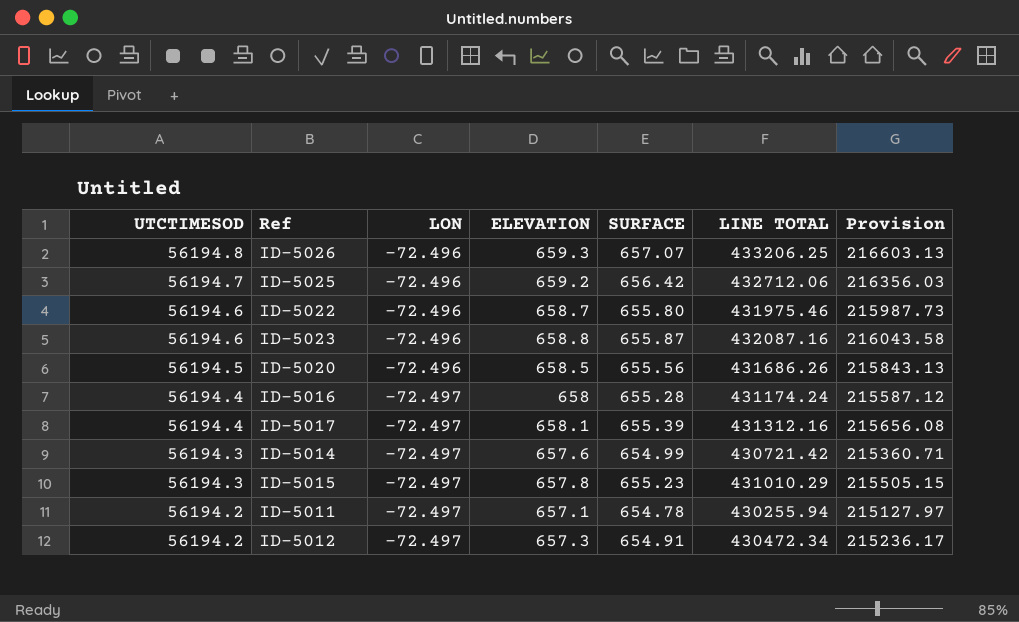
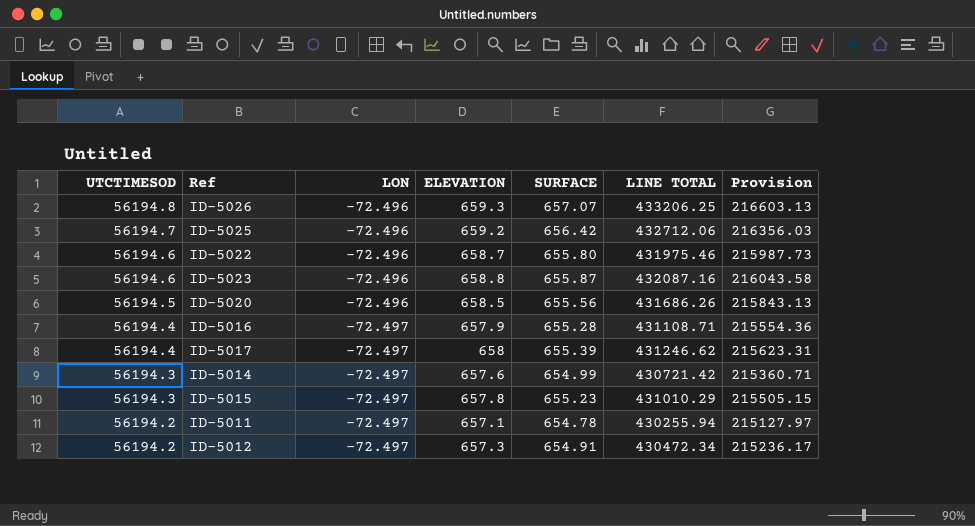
ID-5016 | ELEVATION: 658 -> 657.9
ID-5016 | LINE TOTAL: 431174.24 -> 431108.71
ID-5016 | Provision: 215587.12 -> 215554.36
ID-5017 | ELEVATION: 658.1 -> 658
ID-5017 | LINE TOTAL: 431312.16 -> 431246.62
ID-5017 | Provision: 215656.08 -> 215623.31

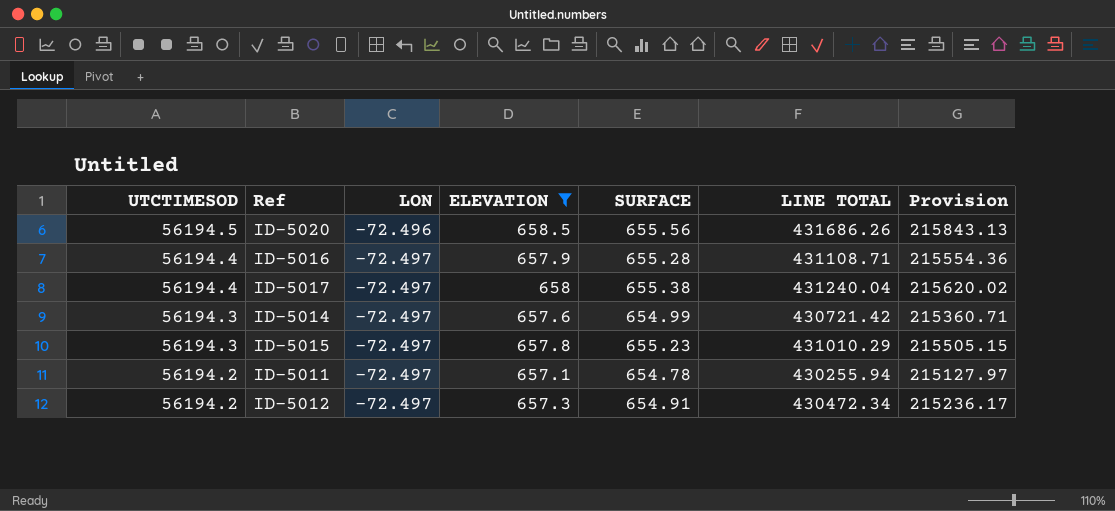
filter: none -> ELEVATION <= 658.5
ID-5017 | SURFACE: 655.39 -> 655.38
ID-5017 | LINE TOTAL: 431246.62 -> 431240.04
ID-5017 | Provision: 215623.31 -> 215620.02

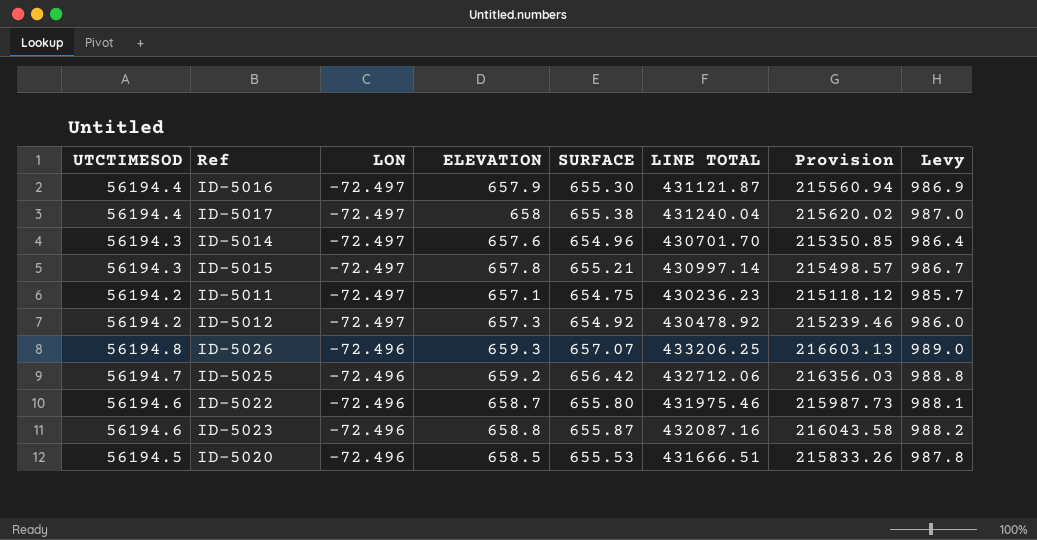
filter: ELEVATION <= 658.5 -> none
row order: UTCTIMESOD descending -> LON ascending
column Levy | formula: none -> [ELEVATION] * 1.5
ID-5016 | SURFACE: 655.28 -> 655.30
ID-5016 | LINE TOTAL: 431108.71 -> 431121.87
ID-5016 | Provision: 215554.36 -> 215560.94
ID-5014 | SURFACE: 654.99 -> 654.96
ID-5014 | LINE TOTAL: 430721.42 -> 430701.70
ID-5014 | Provision: 215360.71 -> 215350.85
ID-5015 | SURFACE: 655.23 -> 655.21
ID-5015 | LINE TOTAL: 431010.29 -> 430997.14
ID-5015 | Provision: 215505.15 -> 215498.57
ID-5011 | SURFACE: 654.78 -> 654.75
ID-5011 | LINE TOTAL: 430255.94 -> 430236.23
ID-5011 | Provision: 215127.97 -> 215118.12
ID-5012 | SURFACE: 654.91 -> 654.92
ID-5012 | LINE TOTAL: 430472.34 -> 430478.92
ID-5012 | Provision: 215236.17 -> 215239.46
ID-5020 | SURFACE: 655.56 -> 655.53
ID-5020 | LINE TOTAL: 431686.26 -> 431666.51
ID-5020 | Provision: 215843.13 -> 215833.26

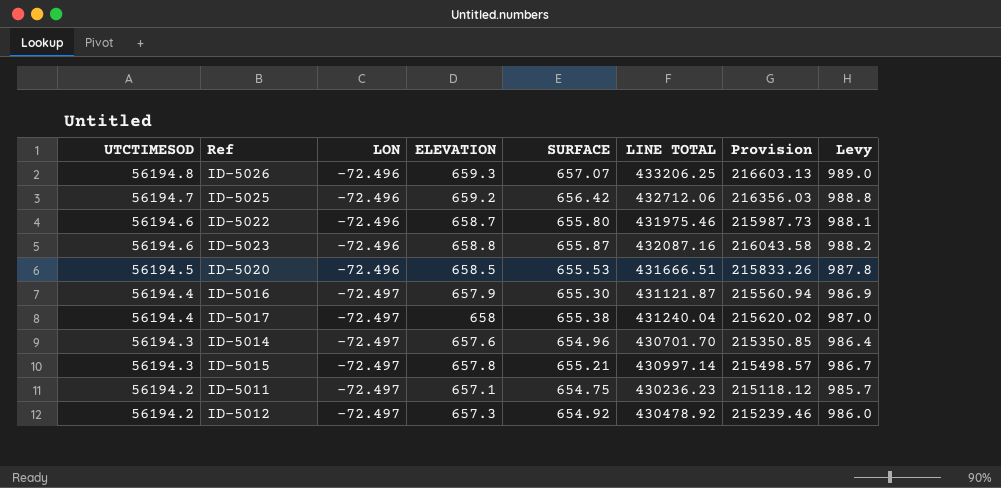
row order: LON ascending -> UTCTIMESOD descending

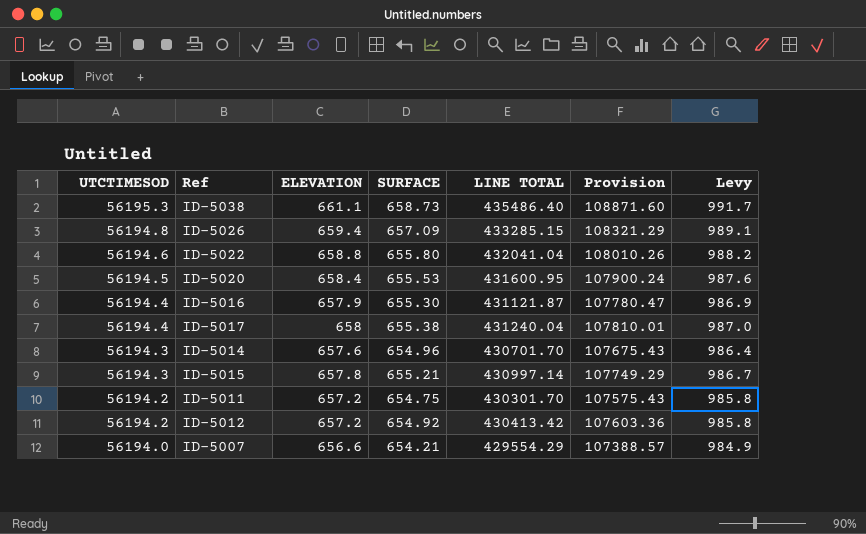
column LON | position: 3 -> none
column Provision | formula: [LINE TOTAL] * 0.5 -> [LINE TOTAL] * 0.25
row ID-5025: 56194.7 | -72.496 | 659.2 | 656.42 | 432712.06 | 216356.03 | 988.8 -> none
row ID-5023: 56194.6 | -72.496 | 658.8 | 655.87 | 432087.16 | 216043.58 | 988.2 -> none
row ID-5038: none -> 56195.3 | 661.1 | 658.73 | 435486.40 | 108871.60 | 991.7
ID-5026 | ELEVATION: 659.3 -> 659.4
ID-5026 | SURFACE: 657.07 -> 657.09
ID-5026 | LINE TOTAL: 433206.25 -> 433285.15
ID-5026 | Levy: 989.0 -> 989.1
ID-5022 | ELEVATION: 658.7 -> 658.8
ID-5022 | LINE TOTAL: 431975.46 -> 432041.04
ID-5022 | Levy: 988.1 -> 988.2
ID-5020 | ELEVATION: 658.5 -> 658.4
ID-5020 | LINE TOTAL: 431666.51 -> 431600.95
ID-5020 | Levy: 987.8 -> 987.6
ID-5011 | ELEVATION: 657.1 -> 657.2
ID-5011 | LINE TOTAL: 430236.23 -> 430301.70
ID-5011 | Levy: 985.7 -> 985.8
ID-5012 | ELEVATION: 657.3 -> 657.2
ID-5012 | LINE TOTAL: 430478.92 -> 430413.42
ID-5012 | Levy: 986.0 -> 985.8
row ID-5007: none -> 56194.0 | 656.6 | 654.21 | 429554.29 | 107388.57 | 984.9

